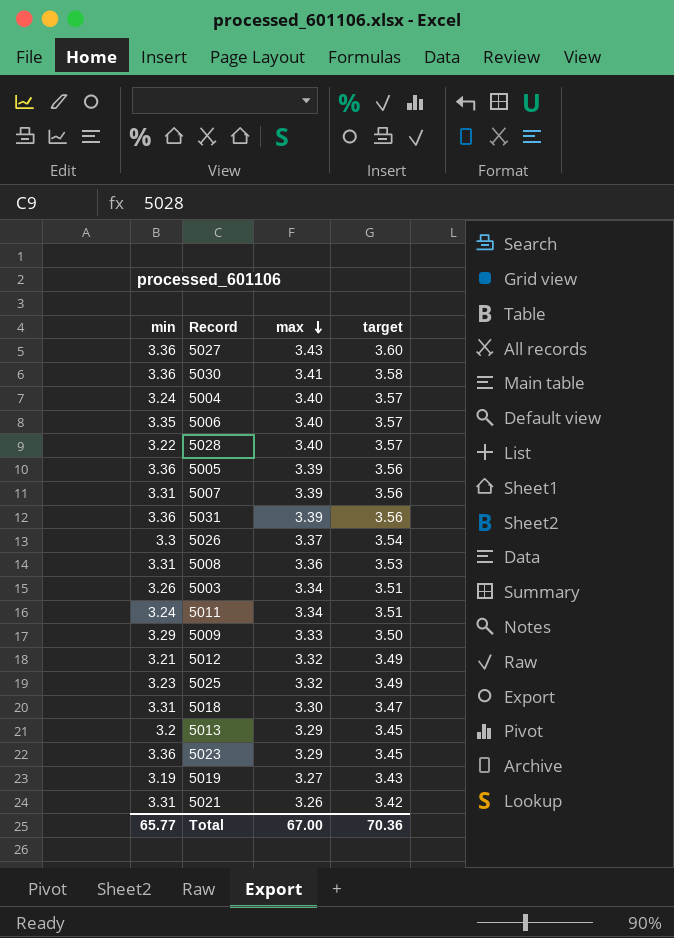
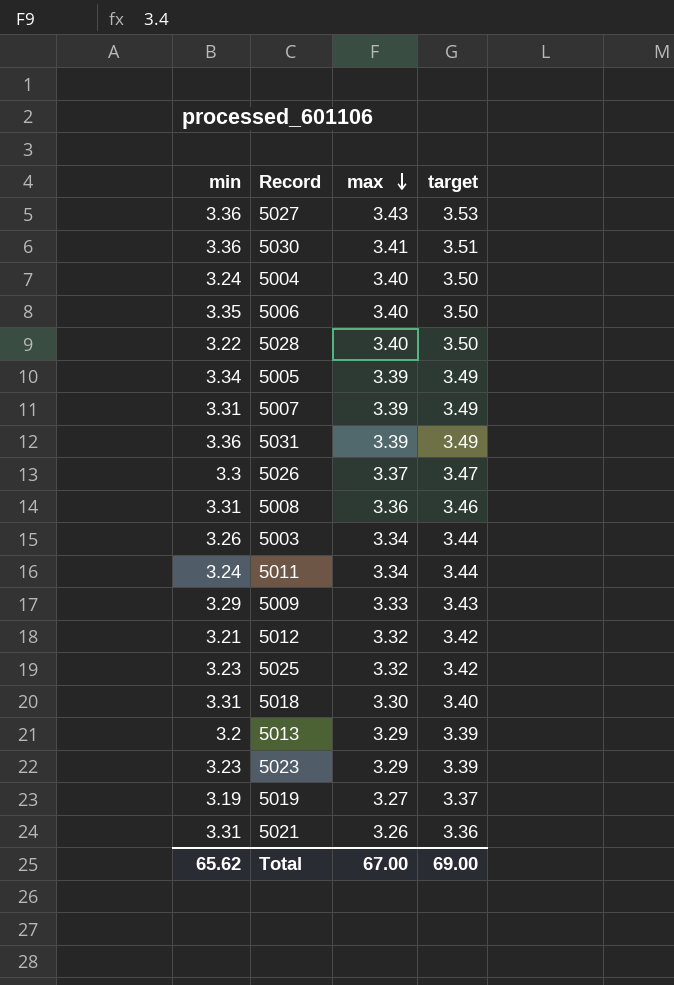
column target | formula: [max] * 1.05 -> [max] * 1.03
5005 | min: 3.36 -> 3.34
5023 | min: 3.36 -> 3.23
Total | min: 65.77 -> 65.62
Total | target: 70.36 -> 69.00

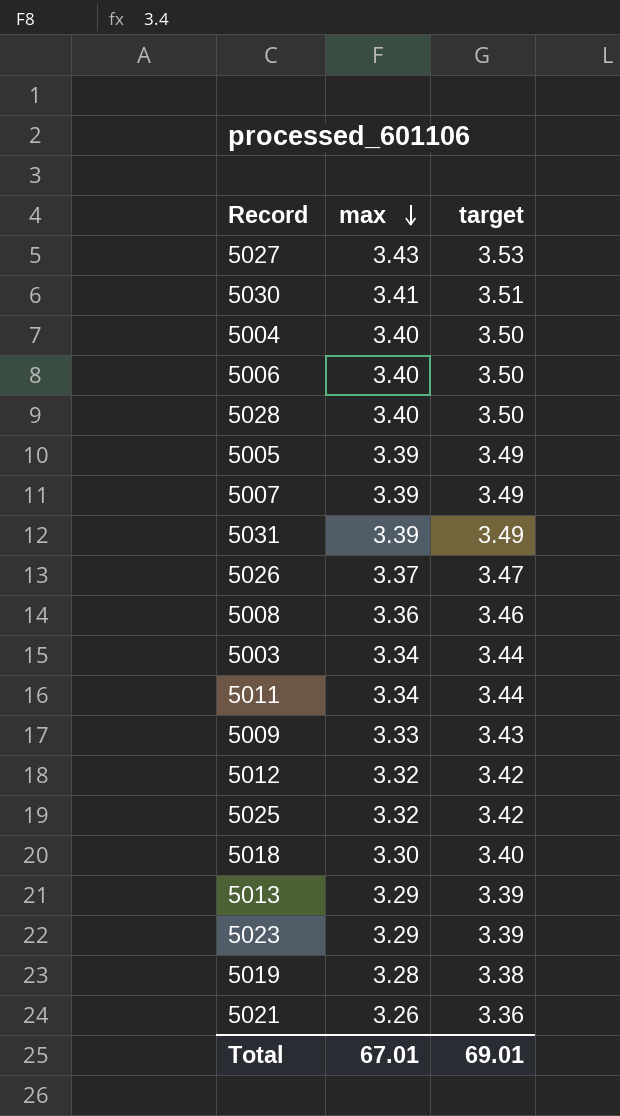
column min | position: 1 -> none
5019 | max: 3.27 -> 3.28
5019 | target: 3.37 -> 3.38
Total | max: 67.00 -> 67.01
Total | target: 69.00 -> 69.01

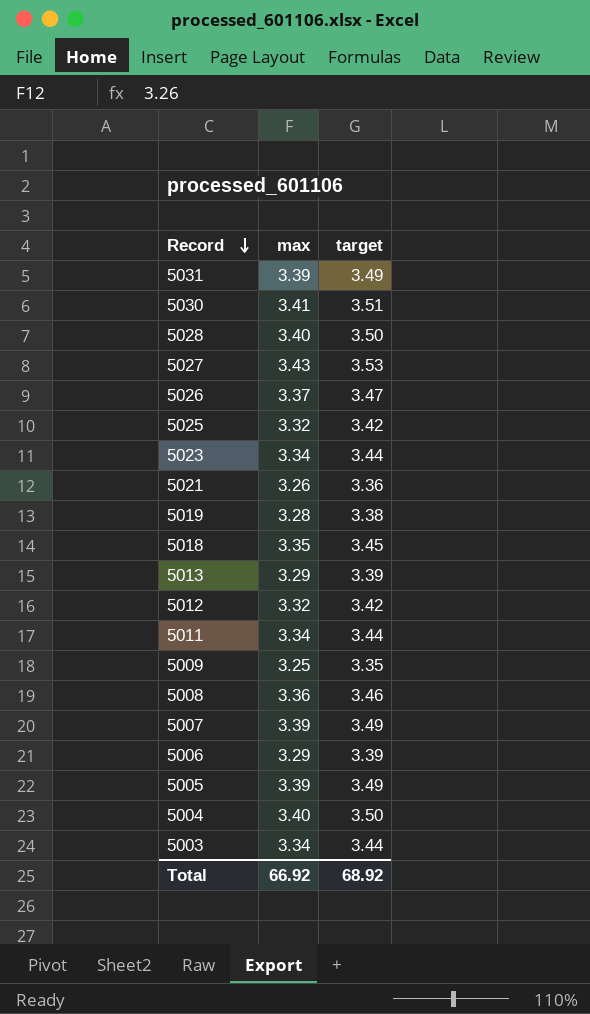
row order: max descending -> Record descending
5023 | max: 3.29 -> 3.34
5023 | target: 3.39 -> 3.44
5018 | max: 3.30 -> 3.35
5018 | target: 3.40 -> 3.45
5009 | max: 3.33 -> 3.25
5009 | target: 3.43 -> 3.35
5006 | max: 3.40 -> 3.29
5006 | target: 3.50 -> 3.39
Total | max: 67.01 -> 66.92
Total | target: 69.01 -> 68.92

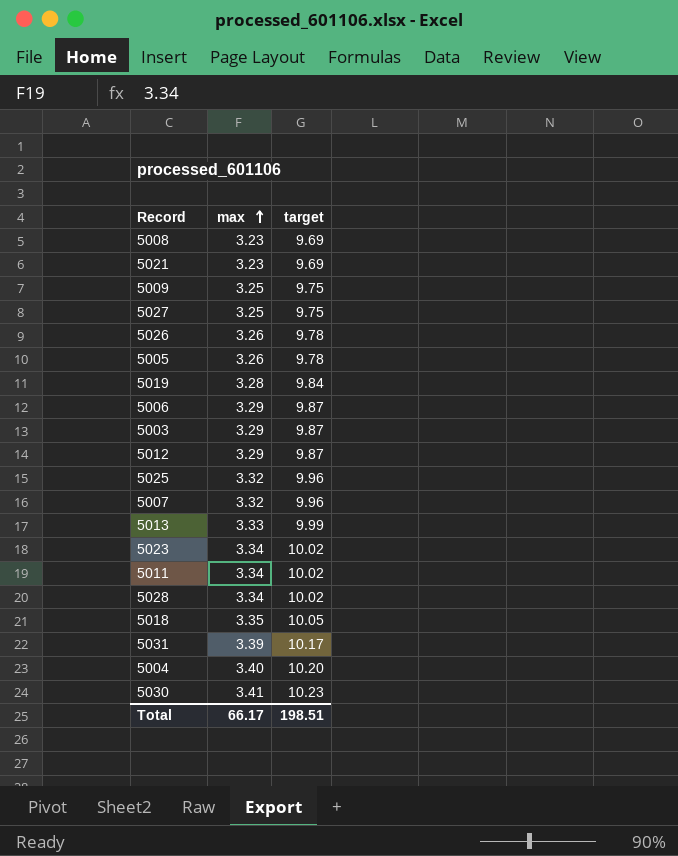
row order: Record descending -> max ascending
column target | formula: [max] * 1.03 -> [max] * 3
5008 | max: 3.36 -> 3.23
5021 | max: 3.26 -> 3.23
5027 | max: 3.43 -> 3.25
5026 | max: 3.37 -> 3.26
5005 | max: 3.39 -> 3.26
5003 | max: 3.34 -> 3.29
5012 | max: 3.32 -> 3.29
5007 | max: 3.39 -> 3.32
5013 | max: 3.29 -> 3.33
5028 | max: 3.40 -> 3.34
Total | max: 66.92 -> 66.17
Total | target: 68.92 -> 198.51

